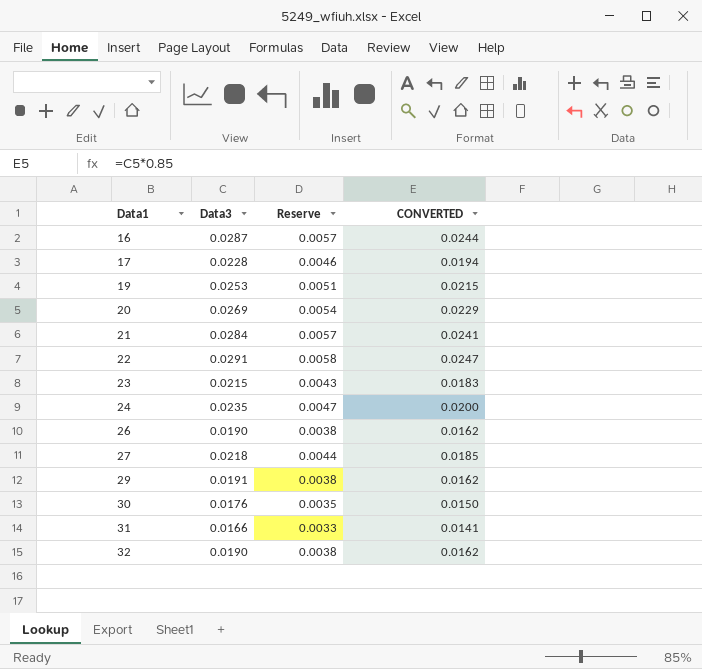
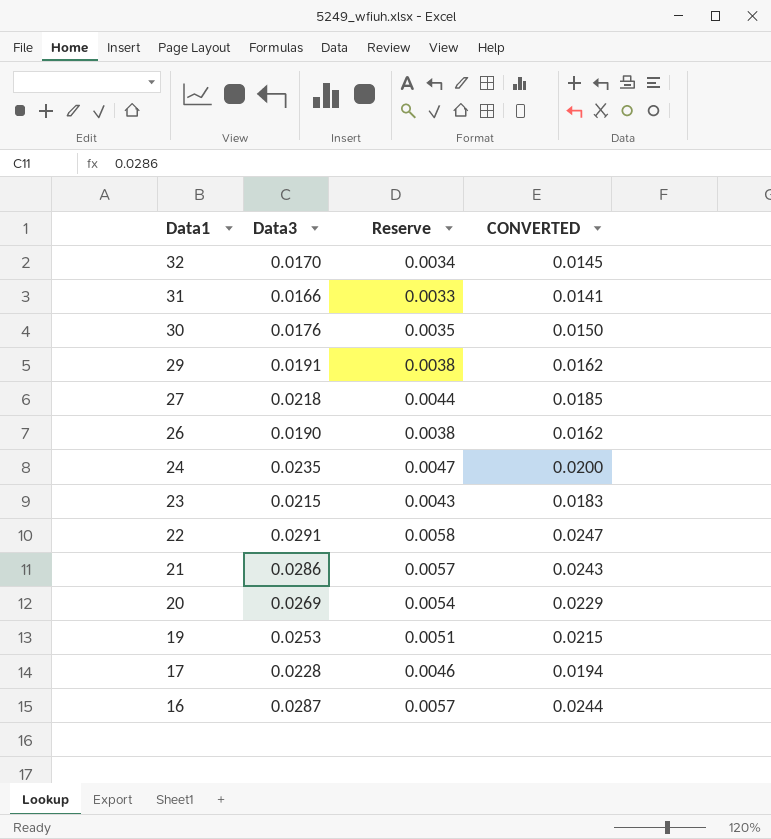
row order: Data1 ascending -> Data1 descending
32 | Data3: 0.0190 -> 0.0170
32 | Reserve: 0.0038 -> 0.0034
32 | CONVERTED: 0.0162 -> 0.0145
21 | Data3: 0.0284 -> 0.0286
21 | CONVERTED: 0.0241 -> 0.0243

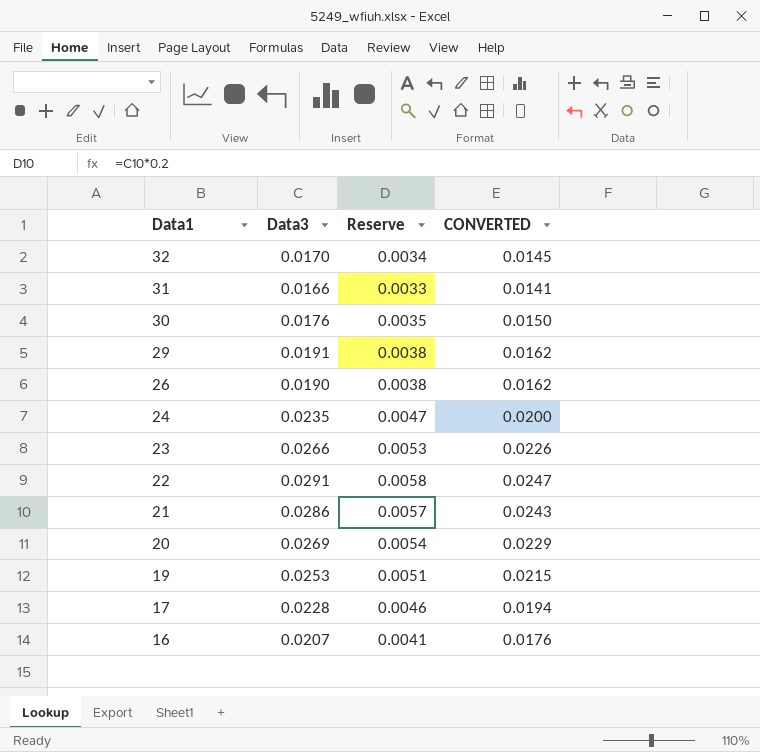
row 27: 0.0218 | 0.0044 | 0.0185 -> none
23 | Data3: 0.0215 -> 0.0266
23 | Reserve: 0.0043 -> 0.0053
23 | CONVERTED: 0.0183 -> 0.0226
16 | Data3: 0.0287 -> 0.0207
16 | Reserve: 0.0057 -> 0.0041
16 | CONVERTED: 0.0244 -> 0.0176

